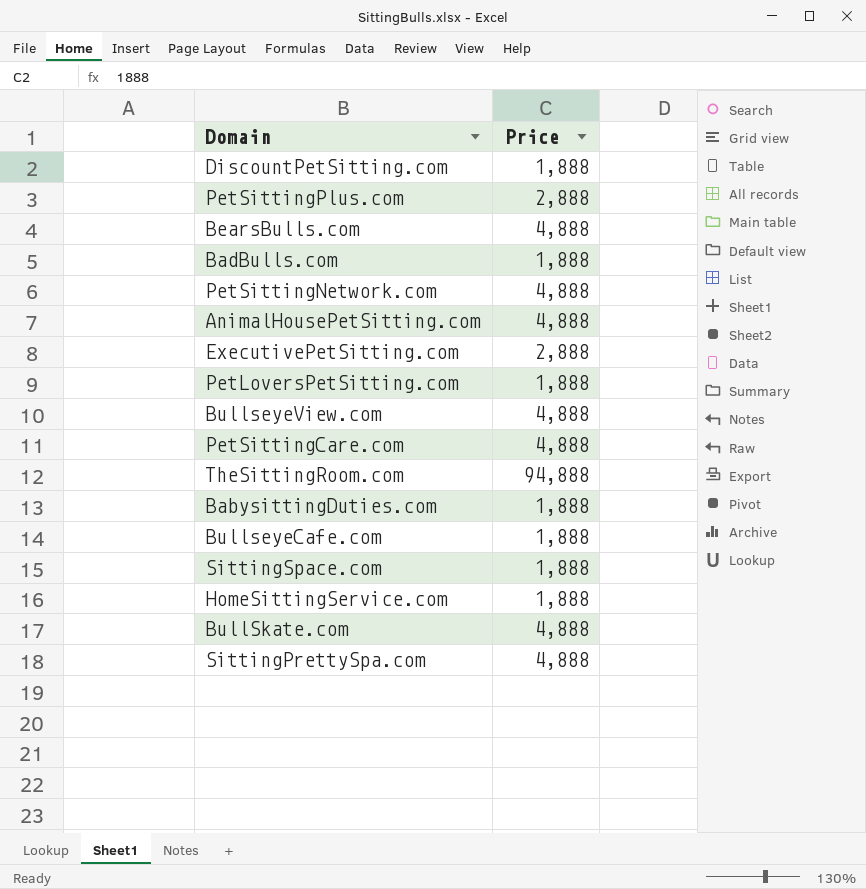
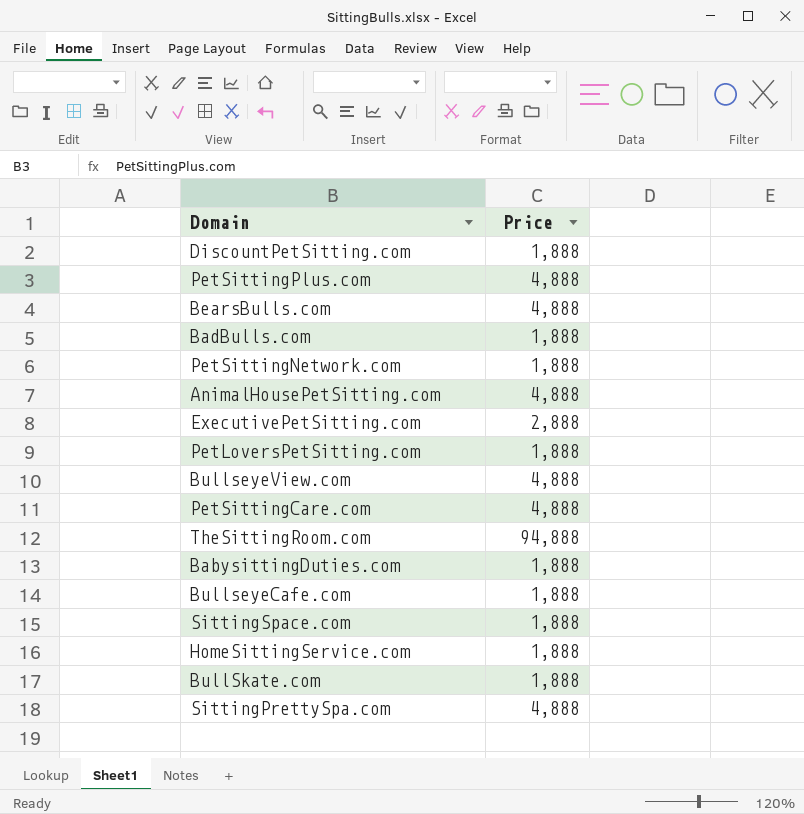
PetSittingPlus.com | Price: 2,888 -> 4,888
PetSittingNetwork.com | Price: 4,888 -> 1,888
BullSkate.com | Price: 4,888 -> 1,888

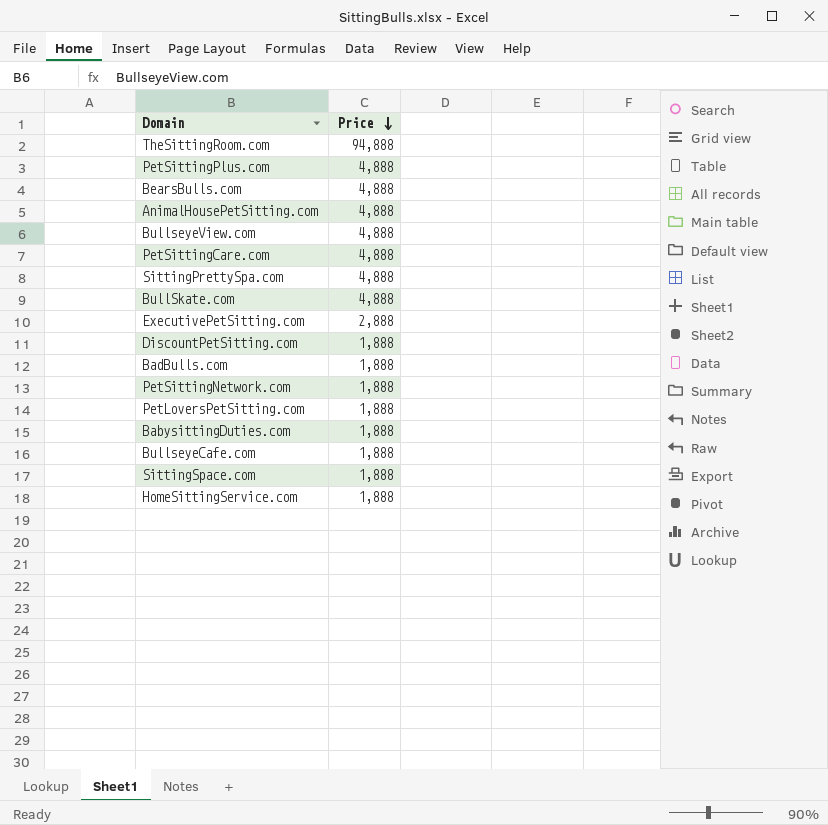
row order: none -> Price descending
BullSkate.com | Price: 1,888 -> 4,888

